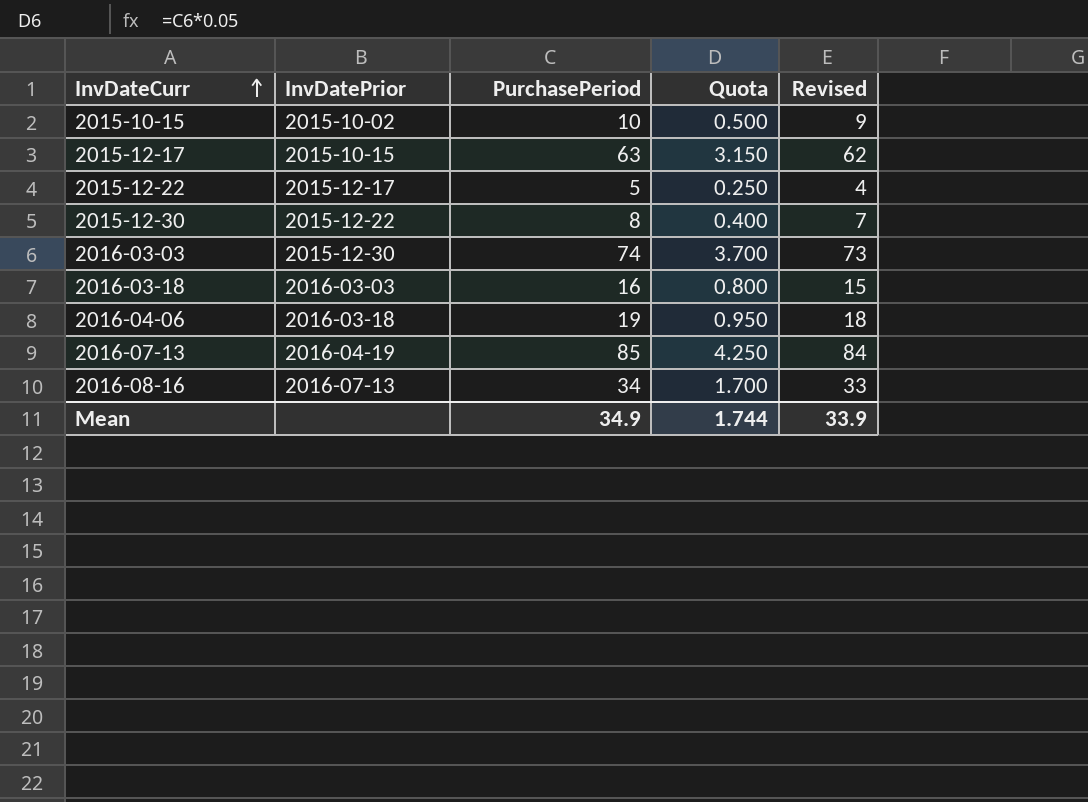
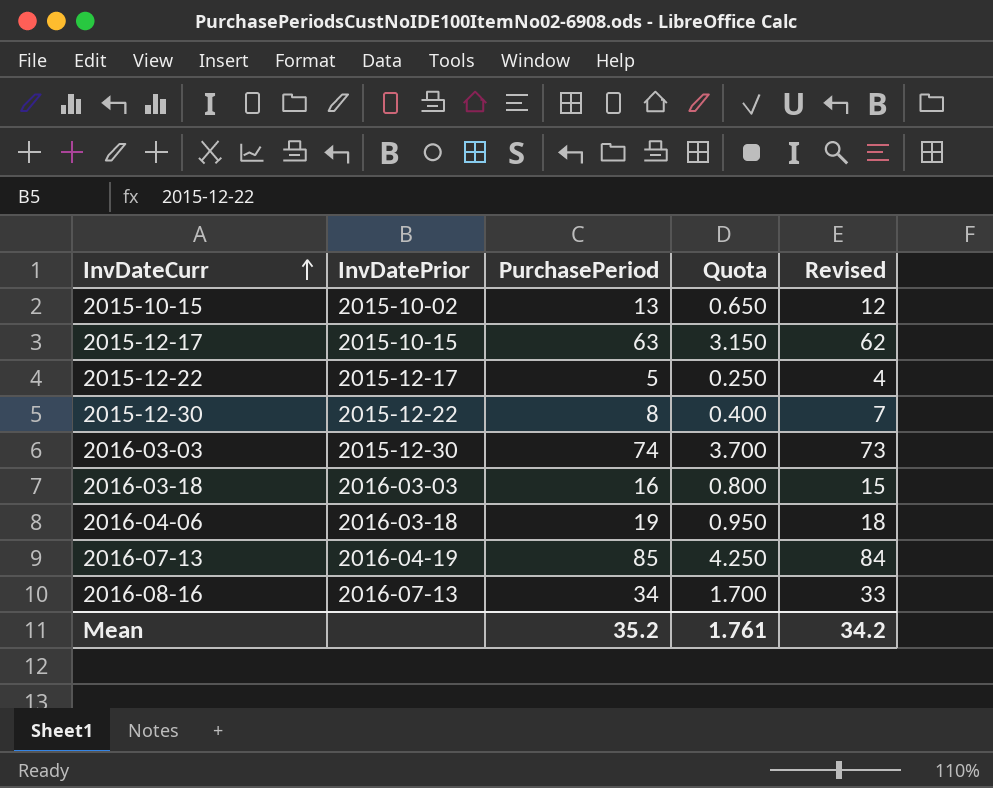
2015-10-15 | PurchasePeriod: 10 -> 13
2015-10-15 | Quota: 0.500 -> 0.650
2015-10-15 | Revised: 9 -> 12
Mean | PurchasePeriod: 34.9 -> 35.2
Mean | Quota: 1.744 -> 1.761
Mean | Revised: 33.9 -> 34.2

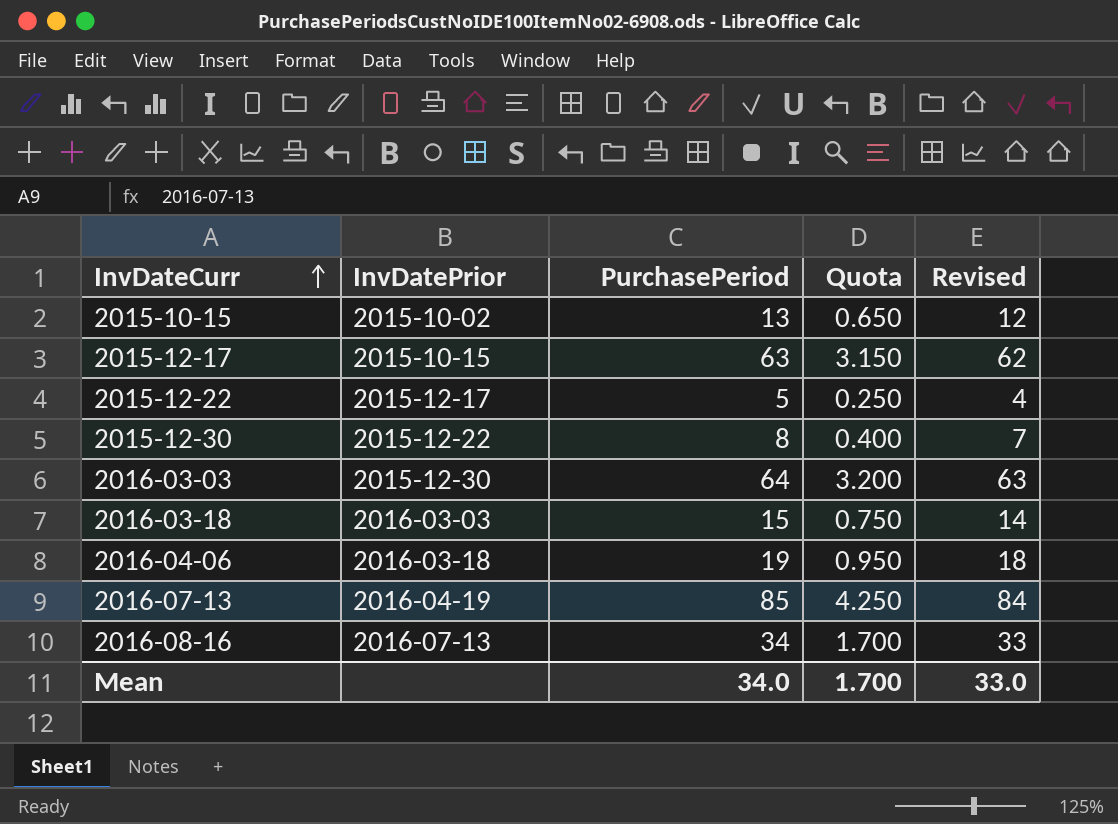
2016-03-03 | PurchasePeriod: 74 -> 64
2016-03-03 | Quota: 3.700 -> 3.200
2016-03-03 | Revised: 73 -> 63
2016-03-18 | PurchasePeriod: 16 -> 15
2016-03-18 | Quota: 0.800 -> 0.750
2016-03-18 | Revised: 15 -> 14
Mean | PurchasePeriod: 35.2 -> 34.0
Mean | Quota: 1.761 -> 1.700
Mean | Revised: 34.2 -> 33.0

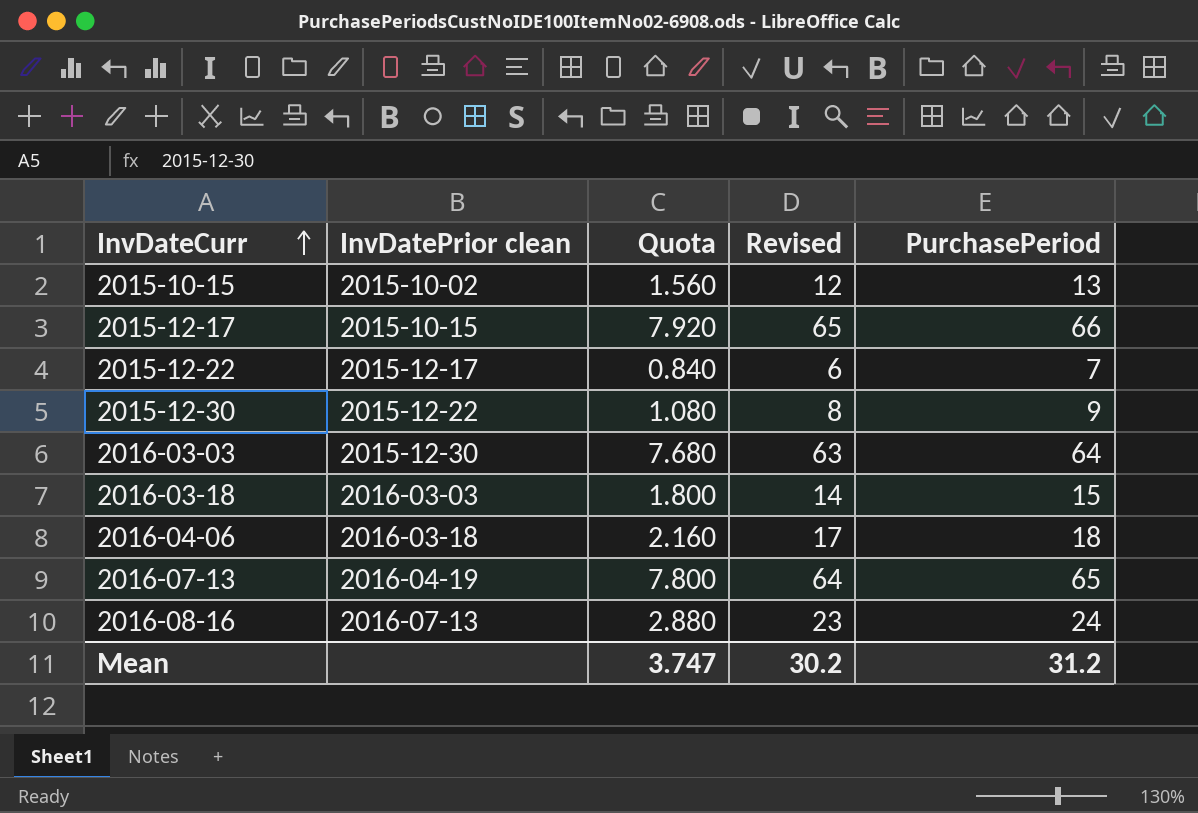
column name: InvDatePrior -> InvDatePrior clean
column Quota | formula: [PurchasePeriod] * 0.05 -> [PurchasePeriod] * 0.12
column PurchasePeriod | position: 3 -> 5
2015-12-17 | Revised: 62 -> 65
2015-12-17 | PurchasePeriod: 63 -> 66
2015-12-22 | Revised: 4 -> 6
2015-12-22 | PurchasePeriod: 5 -> 7
2015-12-30 | Revised: 7 -> 8
2015-12-30 | PurchasePeriod: 8 -> 9
2016-04-06 | Revised: 18 -> 17
2016-04-06 | PurchasePeriod: 19 -> 18
2016-07-13 | Revised: 84 -> 64
2016-07-13 | PurchasePeriod: 85 -> 65
2016-08-16 | Revised: 33 -> 23
2016-08-16 | PurchasePeriod: 34 -> 24
Mean | Quota: 1.700 -> 3.747
Mean | Revised: 33.0 -> 30.2
Mean | PurchasePeriod: 34.0 -> 31.2

